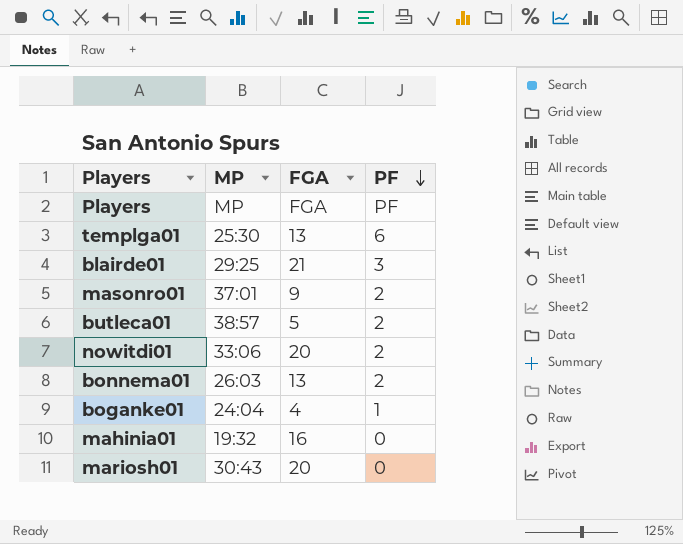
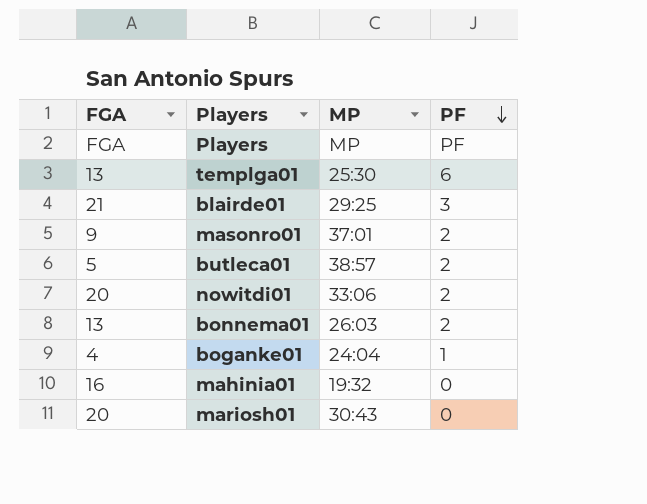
column FGA | position: 3 -> 1

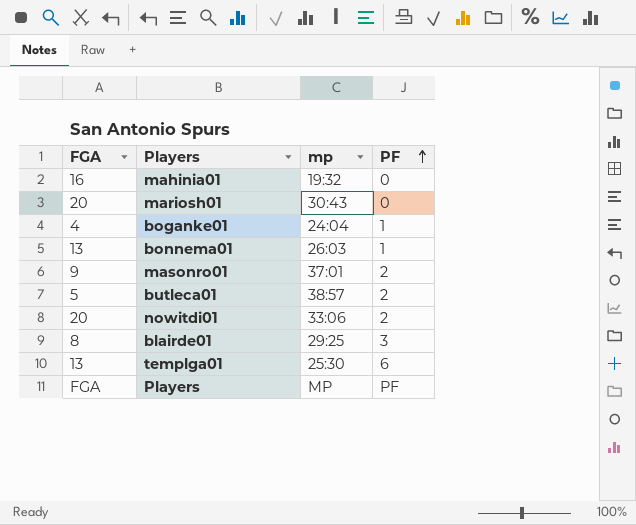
row order: PF descending -> PF ascending
column name: MP -> mp
bonnema01 | PF: 2 -> 1
blairde01 | FGA: 21 -> 8

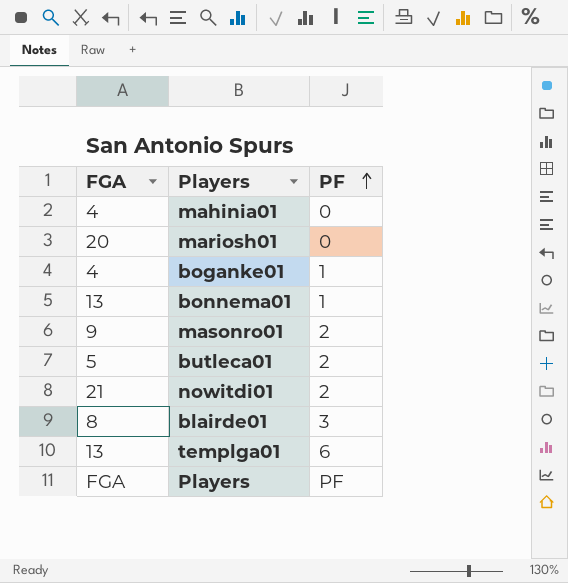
column mp | position: 3 -> none
mahinia01 | FGA: 16 -> 4
nowitdi01 | FGA: 20 -> 21

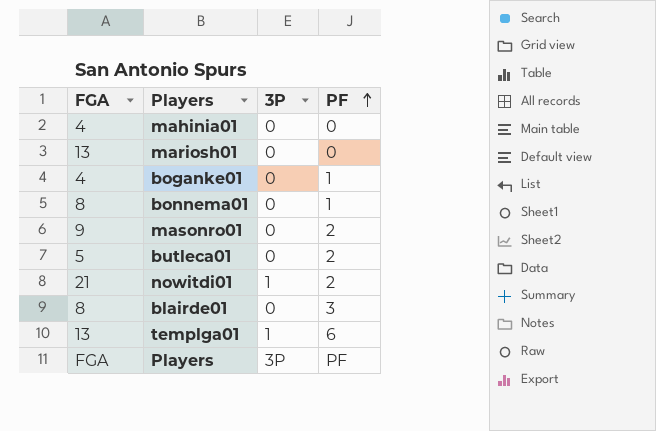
column 3P | position: none -> 3
mariosh01 | FGA: 20 -> 13
bonnema01 | FGA: 13 -> 8

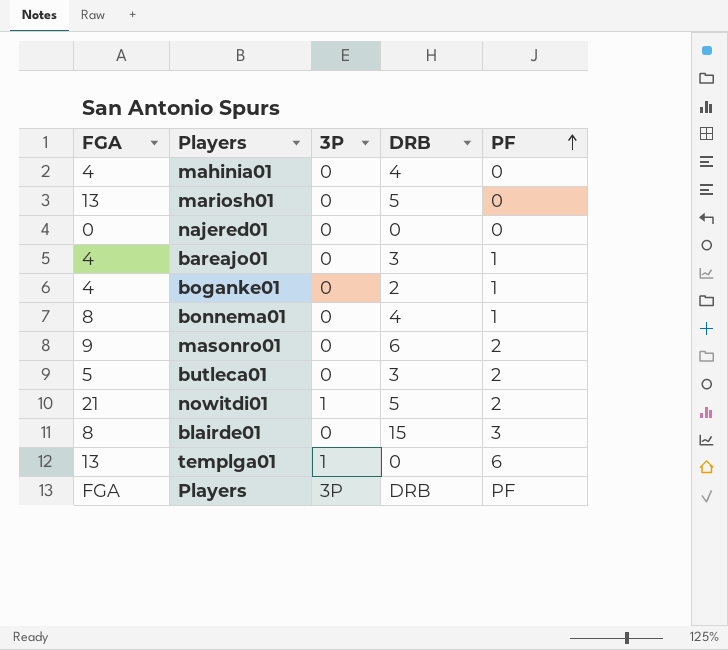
column DRB | position: none -> 4
row najered01: none -> 0 | 0 | 0 | 0
row bareajo01: none -> 4 | 0 | 3 | 1

